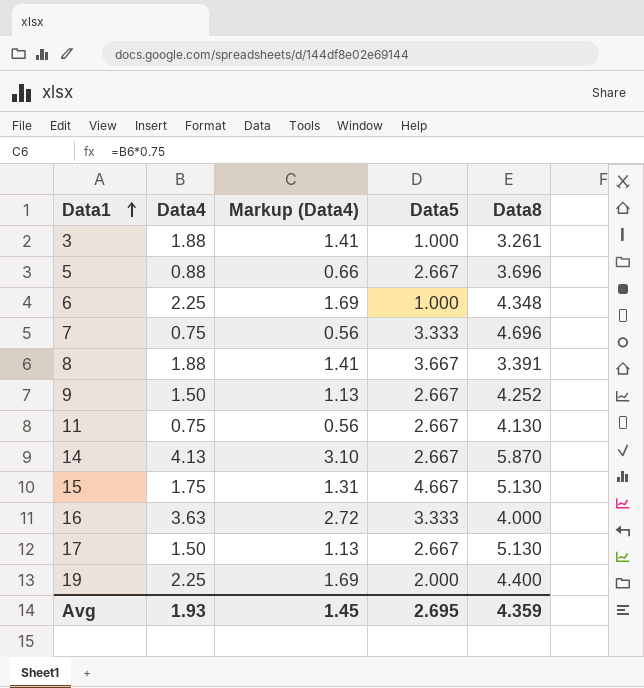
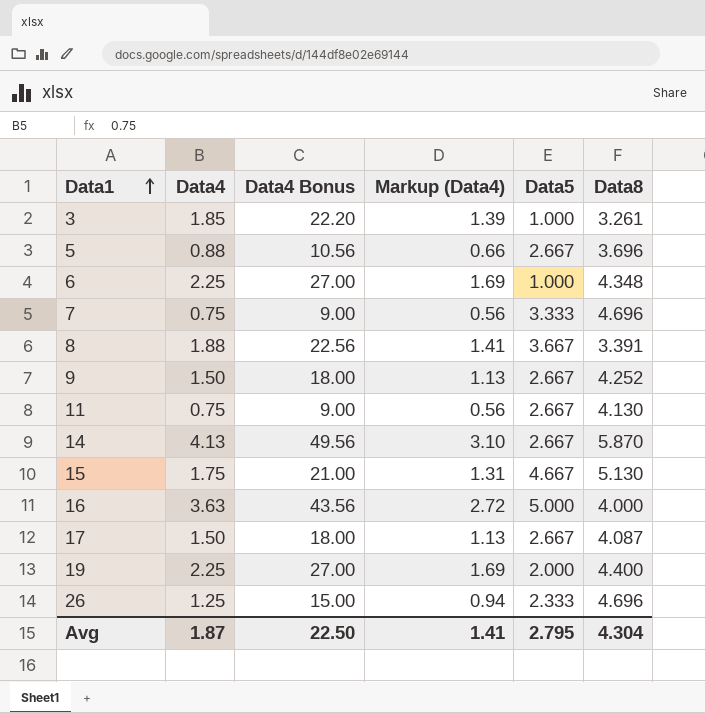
column Data4 Bonus | formula: none -> [Data4] * 12
3 | Data4: 1.88 -> 1.85
3 | Markup (Data4): 1.41 -> 1.39
16 | Data5: 3.333 -> 5.000
17 | Data8: 5.130 -> 4.087
row 26: none -> 1.25 | 15.00 | 0.94 | 2.333 | 4.696
Avg | Data4: 1.93 -> 1.87
Avg | Markup (Data4): 1.45 -> 1.41
Avg | Data5: 2.695 -> 2.795
Avg | Data8: 4.359 -> 4.304

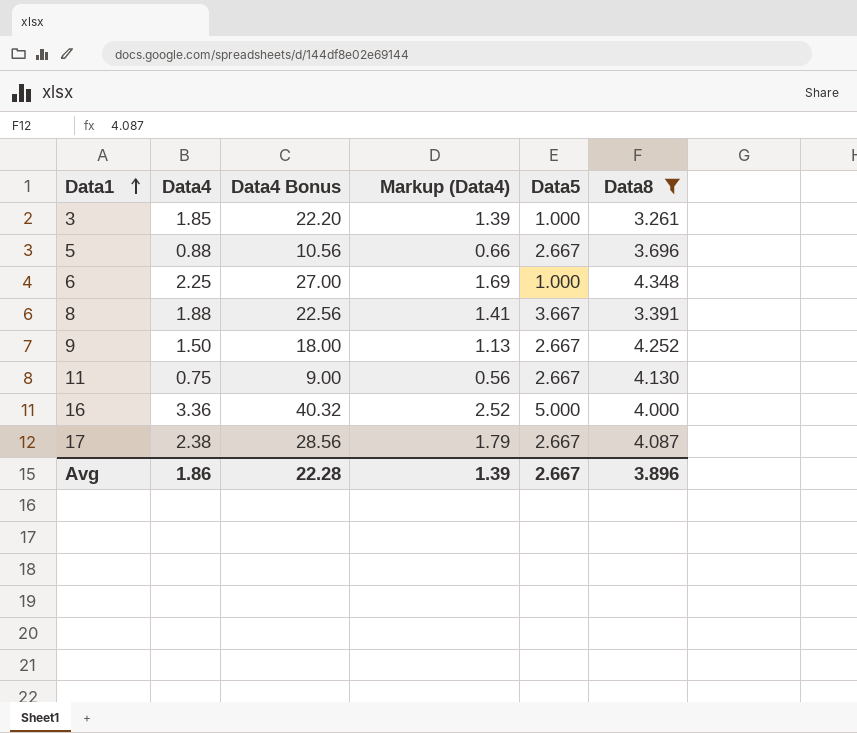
filter: none -> Data8 <= 4.348
16 | Data4: 3.63 -> 3.36
16 | Data4 Bonus: 43.56 -> 40.32
16 | Markup (Data4): 2.72 -> 2.52
17 | Data4: 1.50 -> 2.38
17 | Data4 Bonus: 18.00 -> 28.56
17 | Markup (Data4): 1.13 -> 1.79
Avg | Data4: 1.87 -> 1.86
Avg | Data4 Bonus: 22.50 -> 22.28
Avg | Markup (Data4): 1.41 -> 1.39
Avg | Data5: 2.795 -> 2.667
Avg | Data8: 4.304 -> 3.896

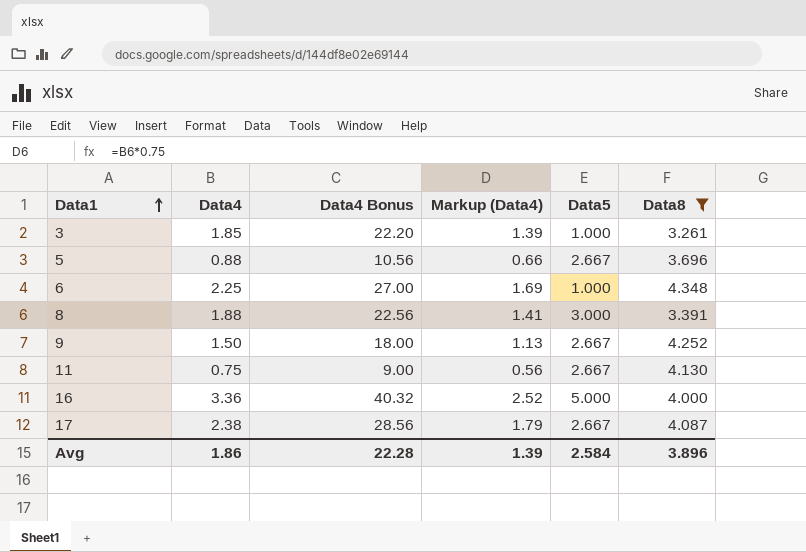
8 | Data5: 3.667 -> 3.000
Avg | Data5: 2.667 -> 2.584

